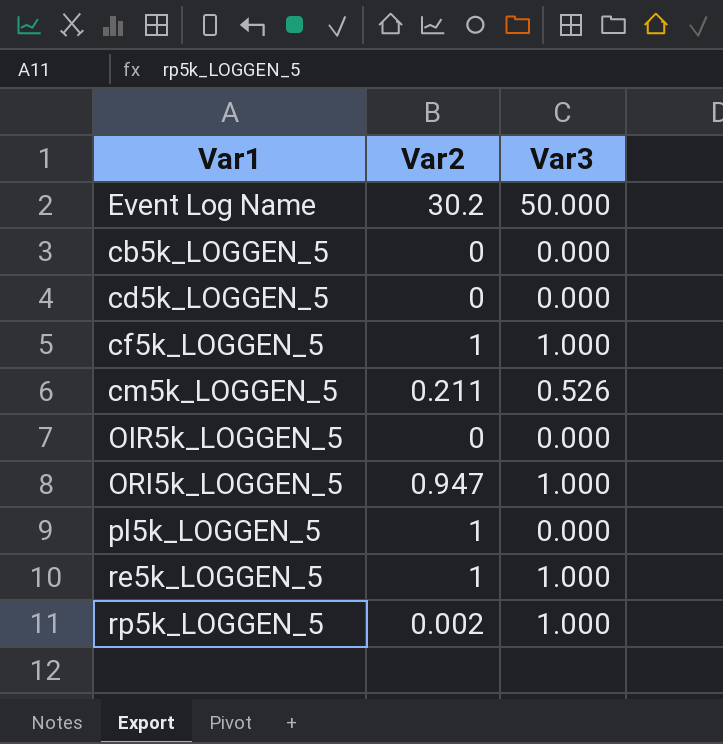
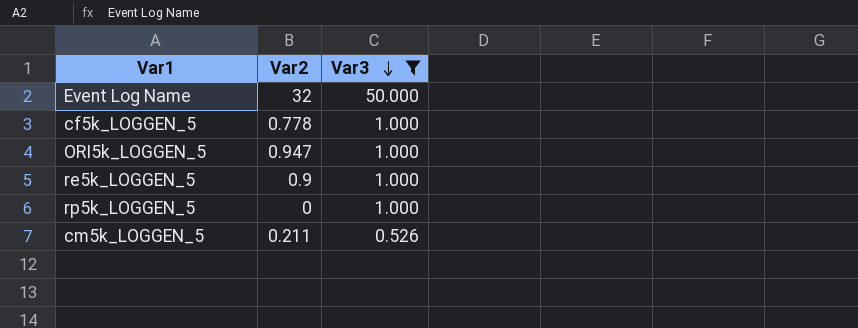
filter: none -> Var3 != 0.000
row order: none -> Var3 descending
Event Log Name | Var2: 30.2 -> 32
cf5k_LOGGEN_5 | Var2: 1 -> 0.778
re5k_LOGGEN_5 | Var2: 1 -> 0.9
rp5k_LOGGEN_5 | Var2: 0.002 -> 0

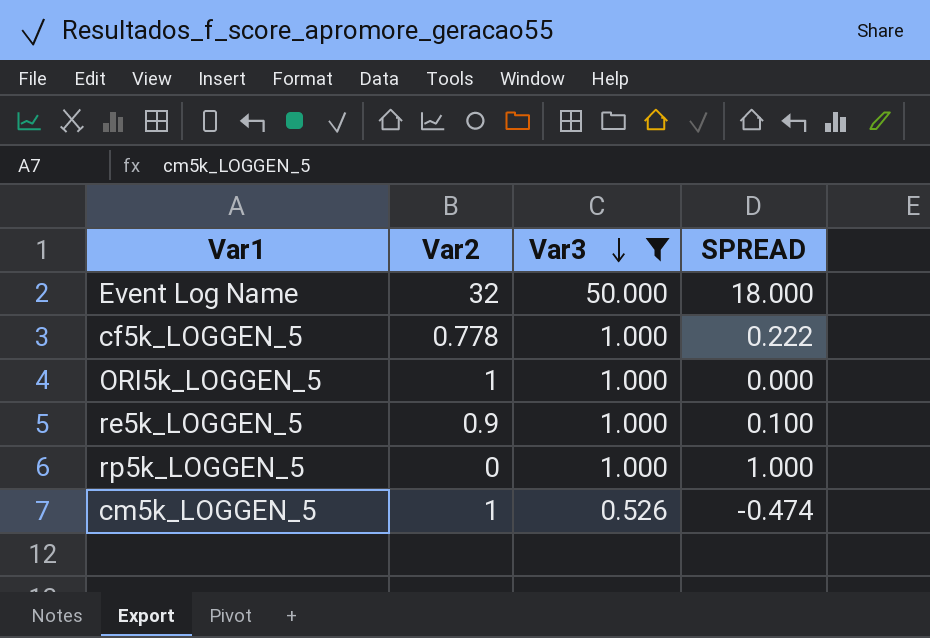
column SPREAD | formula: none -> [Var3] - [Var2]
ORI5k_LOGGEN_5 | Var2: 0.947 -> 1
cm5k_LOGGEN_5 | Var2: 0.211 -> 1

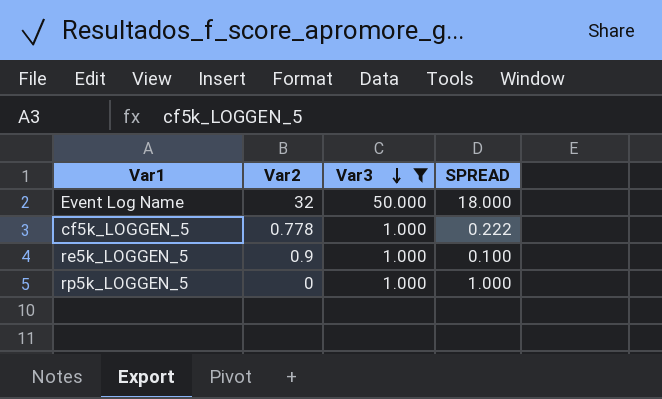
row ORI5k_LOGGEN_5: 1 | 1.000 | 0.000 -> none
row cm5k_LOGGEN_5: 1 | 0.526 | -0.474 -> none

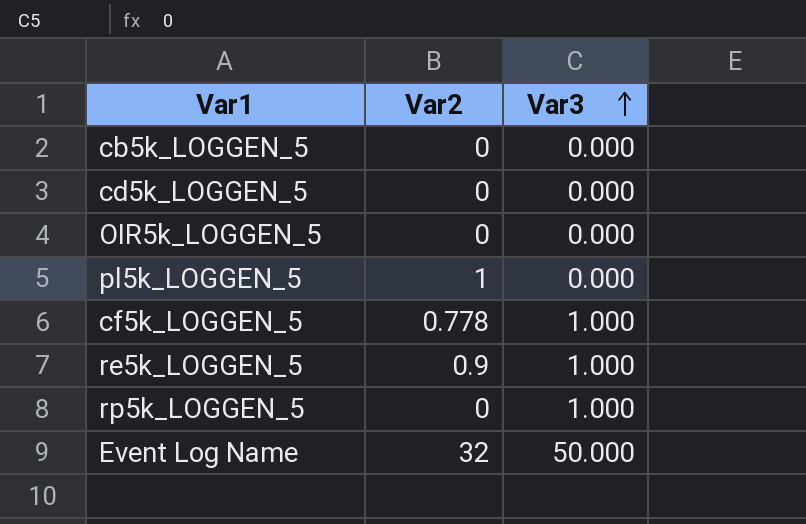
filter: Var3 != 0.000 -> none
row order: Var3 descending -> Var3 ascending
column SPREAD | formula: [Var3] - [Var2] -> none

